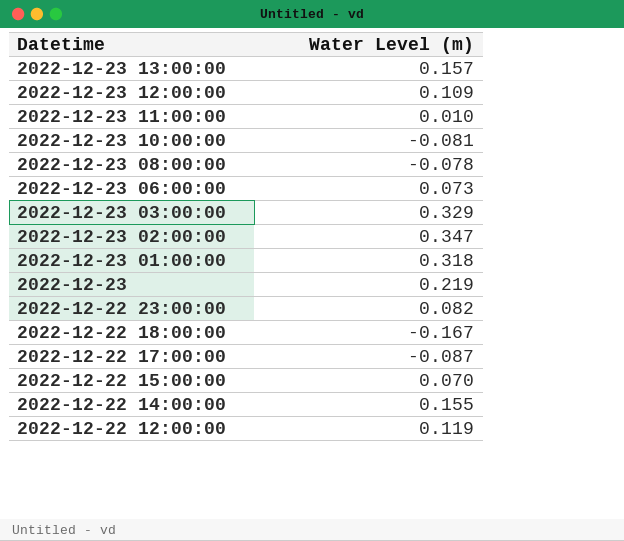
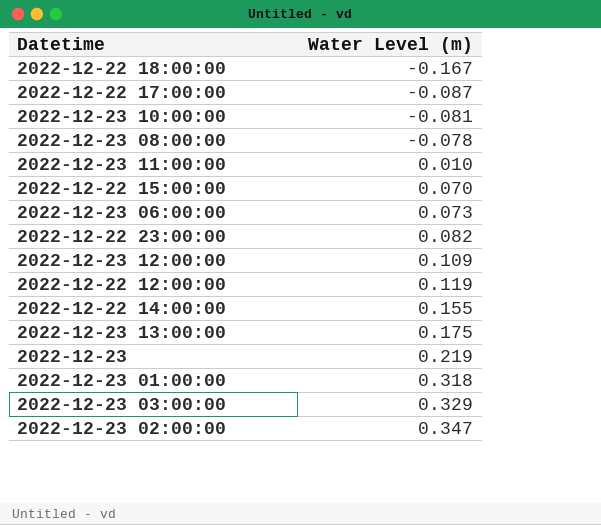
row order: Datetime descending -> Water Level (m) ascending
2022-12-23 13:00:00 | Water Level (m): 0.157 -> 0.175

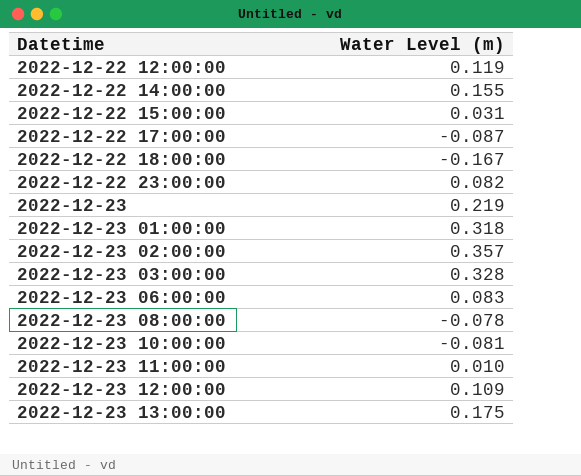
row order: Water Level (m) ascending -> Datetime ascending
2022-12-22 15:00:00 | Water Level (m): 0.070 -> 0.031
2022-12-23 02:00:00 | Water Level (m): 0.347 -> 0.357
2022-12-23 03:00:00 | Water Level (m): 0.329 -> 0.328
2022-12-23 06:00:00 | Water Level (m): 0.073 -> 0.083

